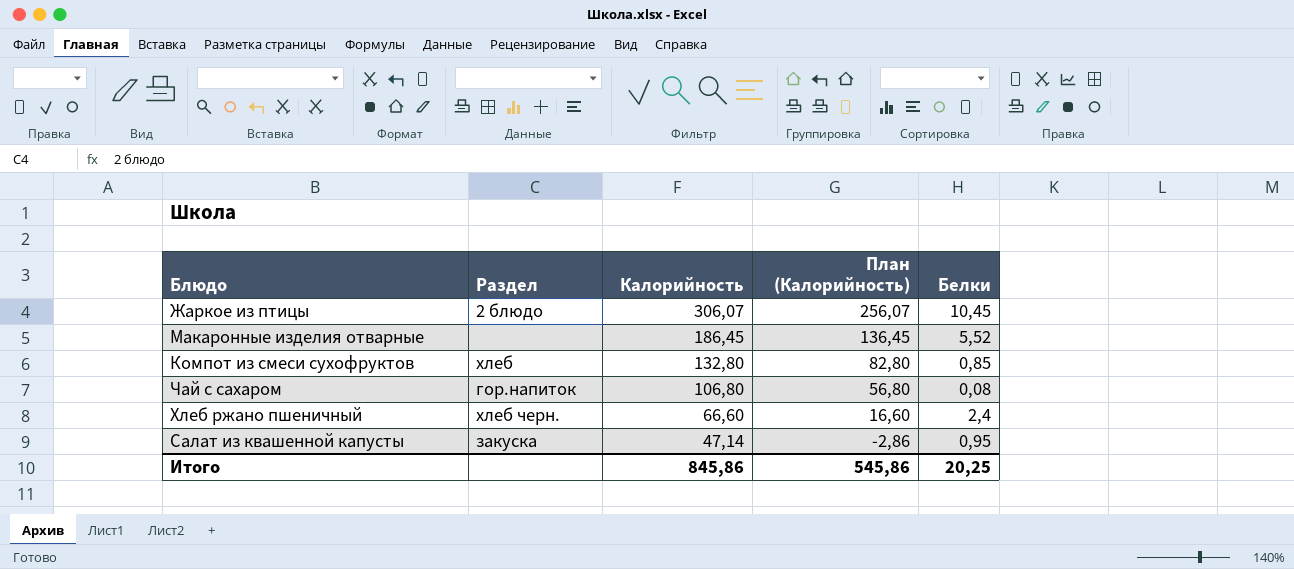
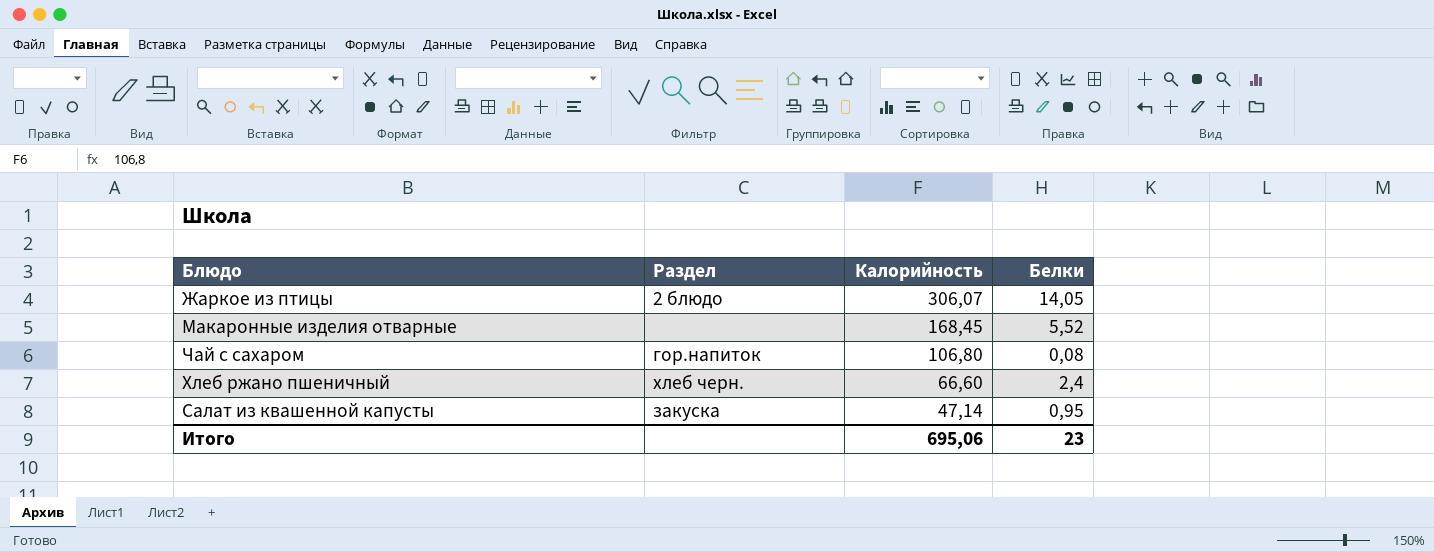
column План (Калорийность) | formula: [Калорийность] - 50 -> none
row Компот из смеси сухофруктов: хлеб | 132,80 | 82,80 | 0,85 -> none
Жаркое из птицы | Белки: 10,45 -> 14,05
Макаронные изделия отварные | Калорийность: 186,45 -> 168,45
Итого | Калорийность: 845,86 -> 695,06
Итого | Белки: 20,25 -> 23

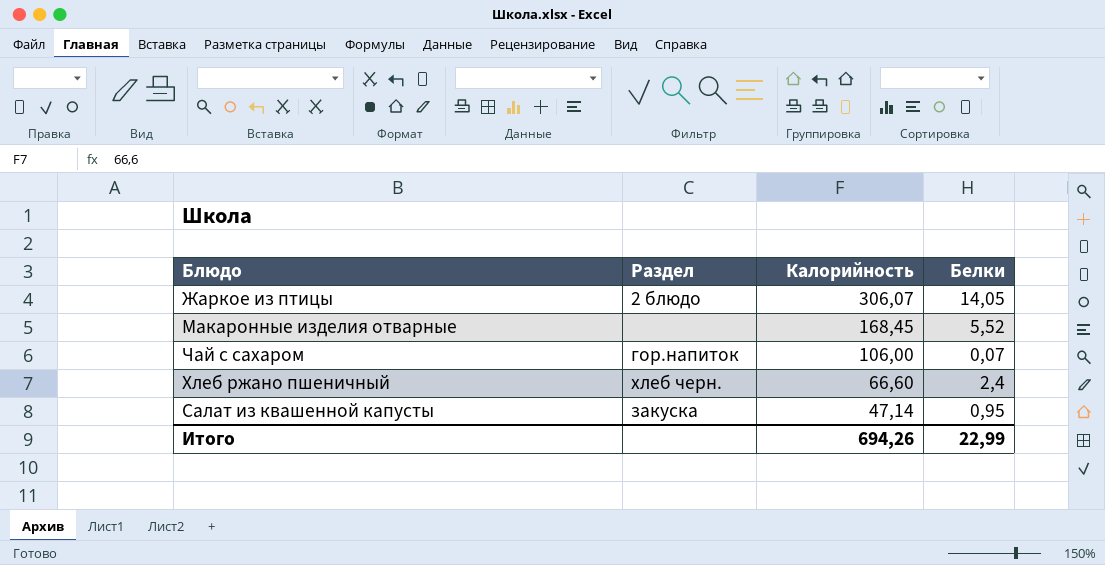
Чай с сахаром | Калорийность: 106,80 -> 106,00
Чай с сахаром | Белки: 0,08 -> 0,07
Итого | Калорийность: 695,06 -> 694,26
Итого | Белки: 23 -> 22,99

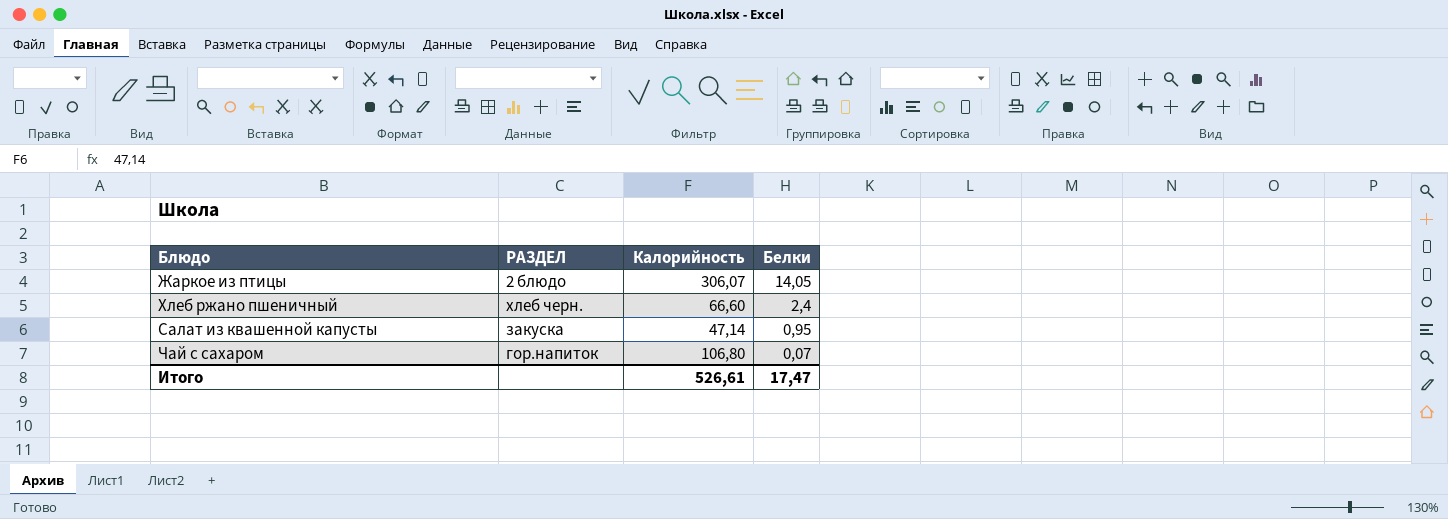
row order: Калорийность descending -> Белки descending
column name: Раздел -> РАЗДЕЛ
row Макаронные изделия отварные: none | 168,45 | 5,52 -> none
Чай с сахаром | Калорийность: 106,00 -> 106,80
Итого | Калорийность: 694,26 -> 526,61
Итого | Белки: 22,99 -> 17,47

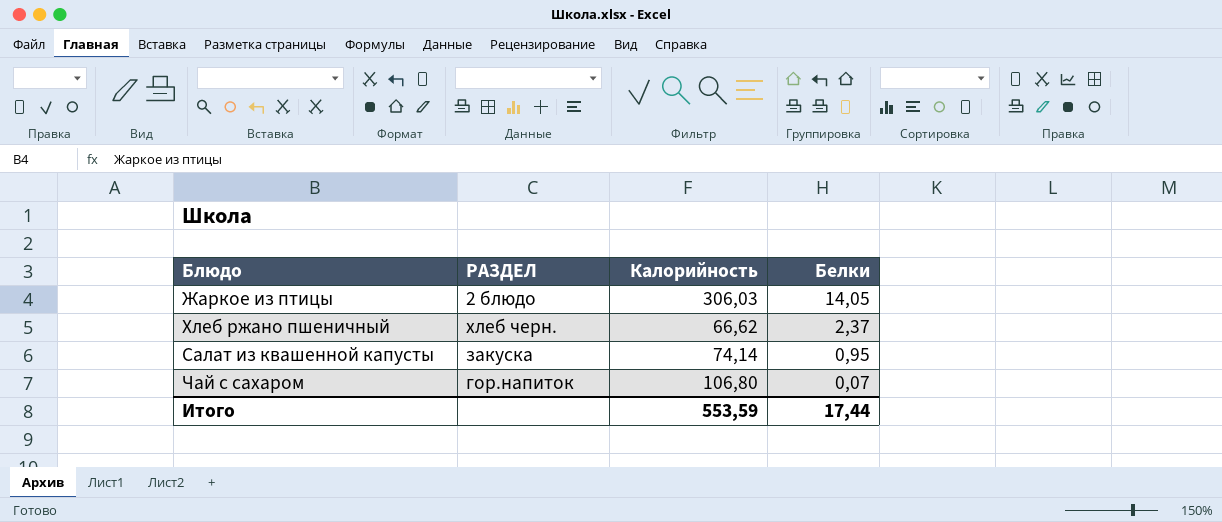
Жаркое из птицы | Калорийность: 306,07 -> 306,03
Хлеб ржано пшеничный | Калорийность: 66,60 -> 66,62
Хлеб ржано пшеничный | Белки: 2,4 -> 2,37
Салат из квашенной капусты | Калорийность: 47,14 -> 74,14
Итого | Калорийность: 526,61 -> 553,59
Итого | Белки: 17,47 -> 17,44

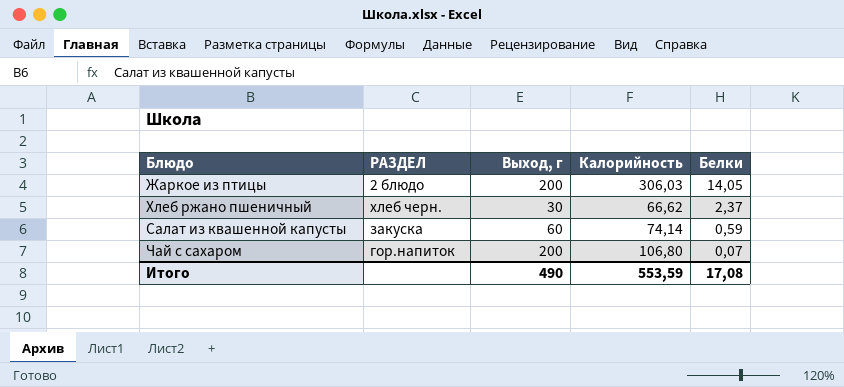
column Выход, г | position: none -> 3
Салат из квашенной капусты | Белки: 0,95 -> 0,59
Итого | Белки: 17,44 -> 17,08

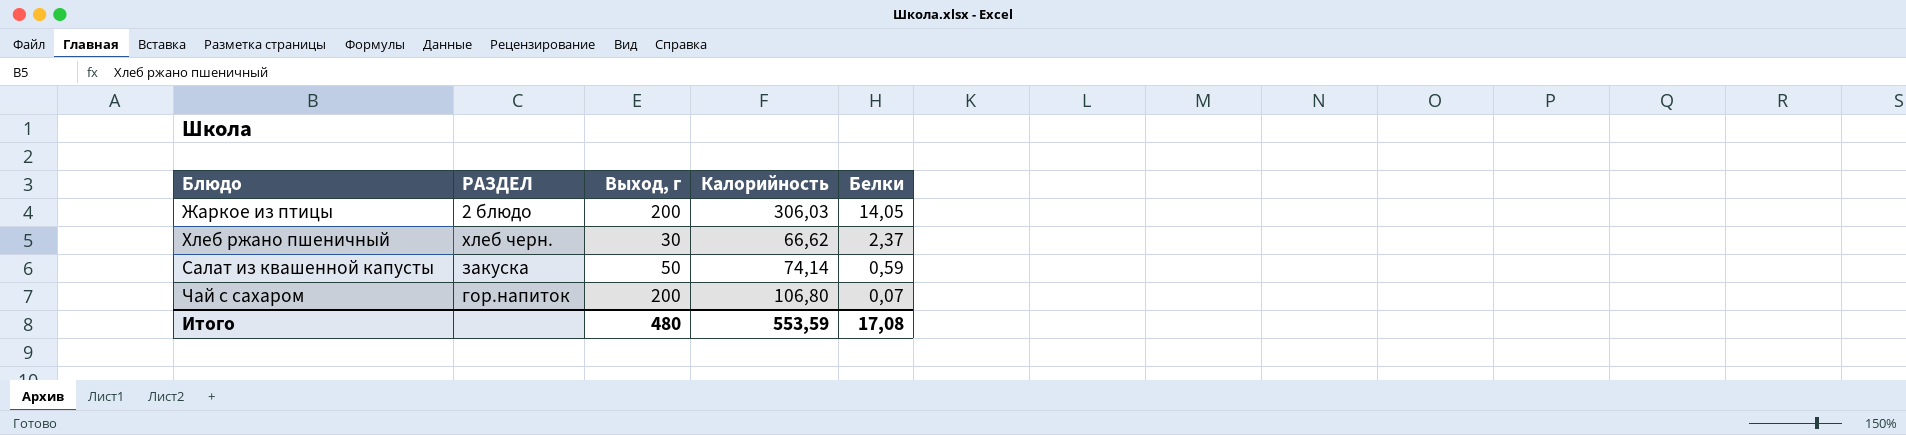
Салат из квашенной капусты | Выход, г: 60 -> 50
Итого | Выход, г: 490 -> 480

